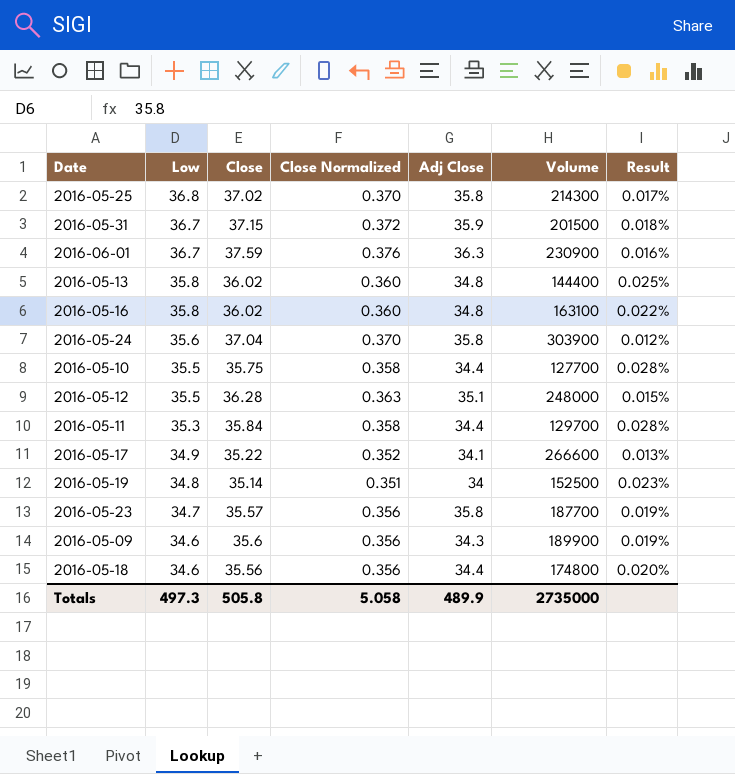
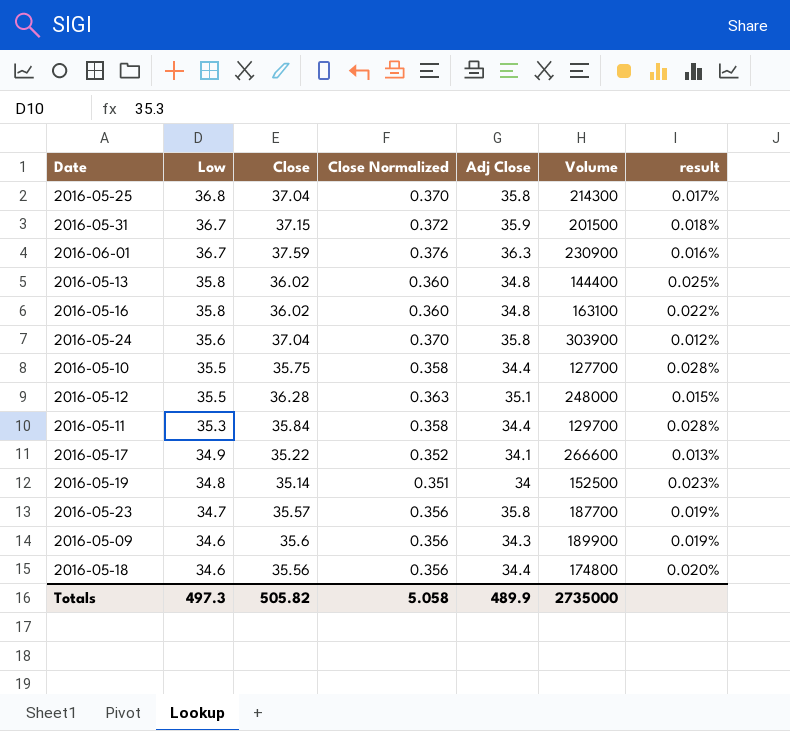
column name: Result -> result
2016-05-25 | Close: 37.02 -> 37.04
Totals | Close: 505.8 -> 505.82

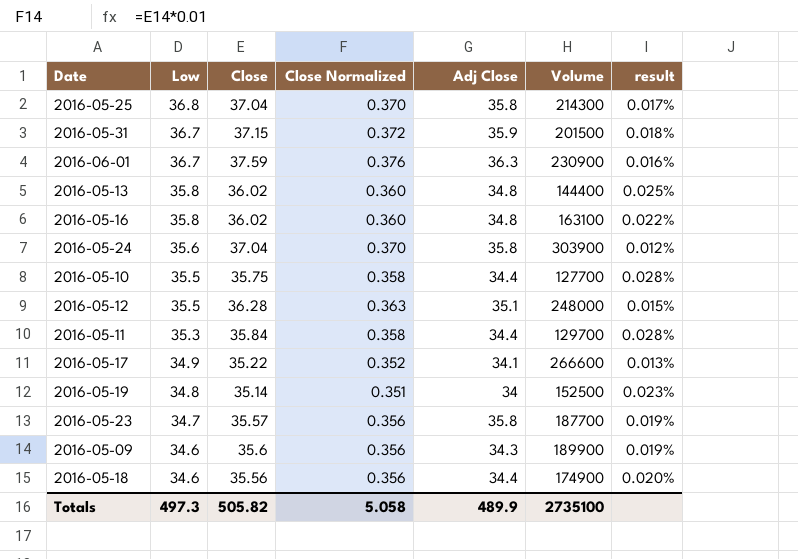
2016-05-18 | Volume: 174800 -> 174900
Totals | Volume: 2735000 -> 2735100

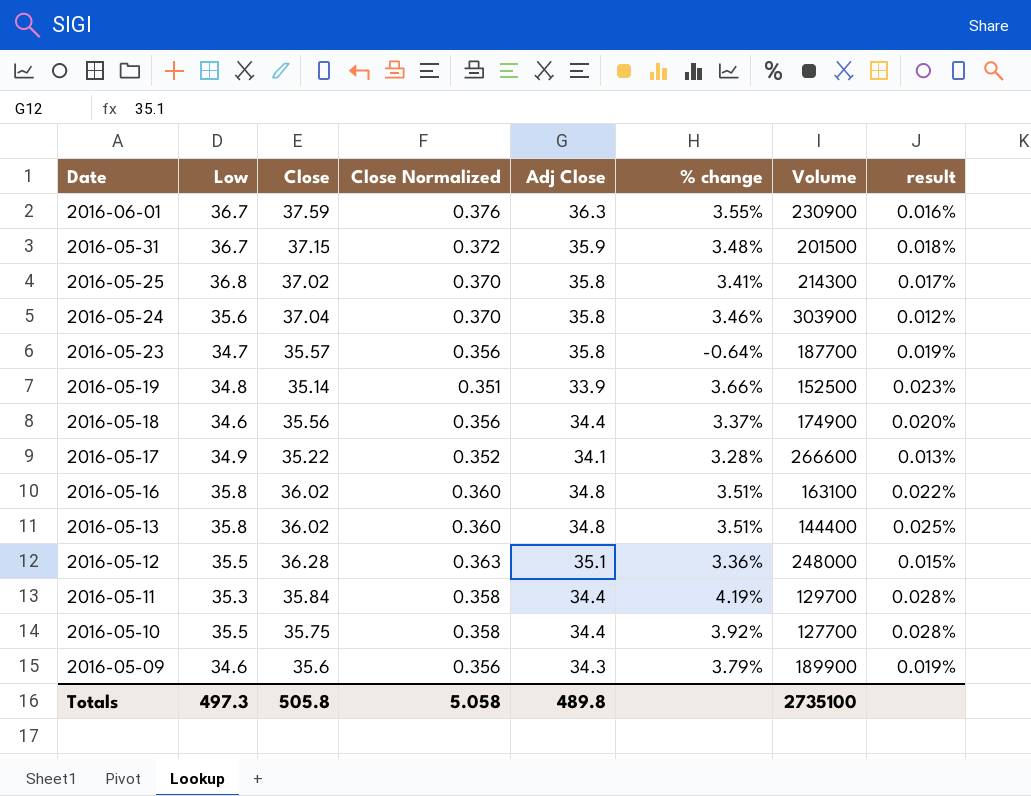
row order: Low descending -> Date descending
column % change | formula: none -> ([Close] - [Adj Close]) / [Adj Close]
2016-05-25 | Close: 37.04 -> 37.02
2016-05-19 | Adj Close: 34 -> 33.9
Totals | Close: 505.82 -> 505.8
Totals | Adj Close: 489.9 -> 489.8

